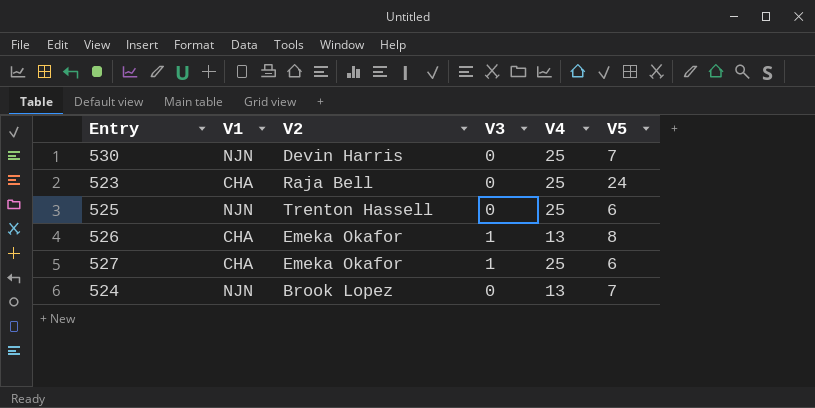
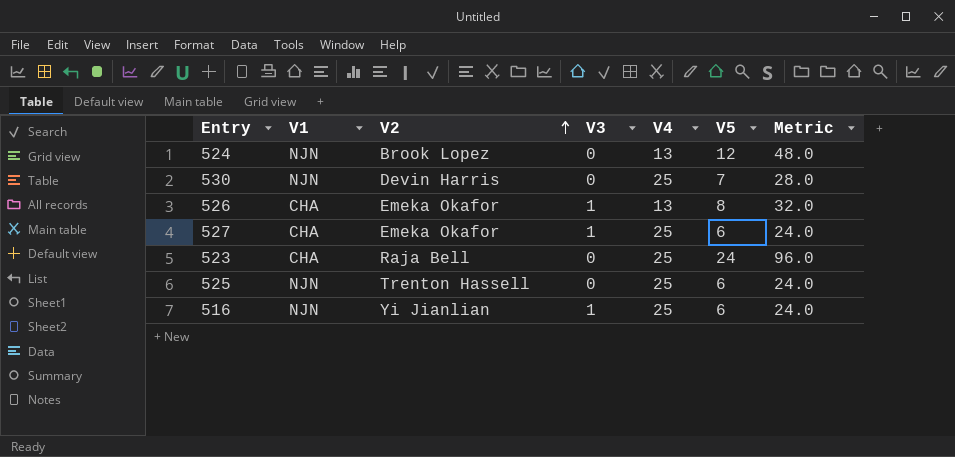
row order: none -> V2 ascending
column Metric | formula: none -> [V5] * 4
524 | V5: 7 -> 12
row 516: none -> NJN | Yi Jianlian | 1 | 25 | 6 | 24.0

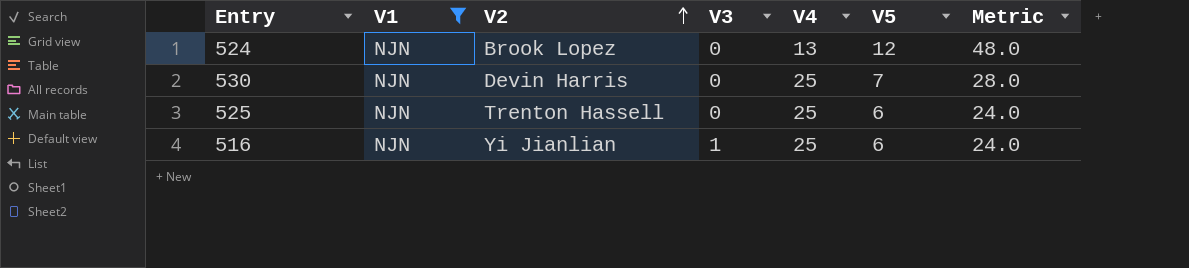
filter: none -> V1 = NJN

